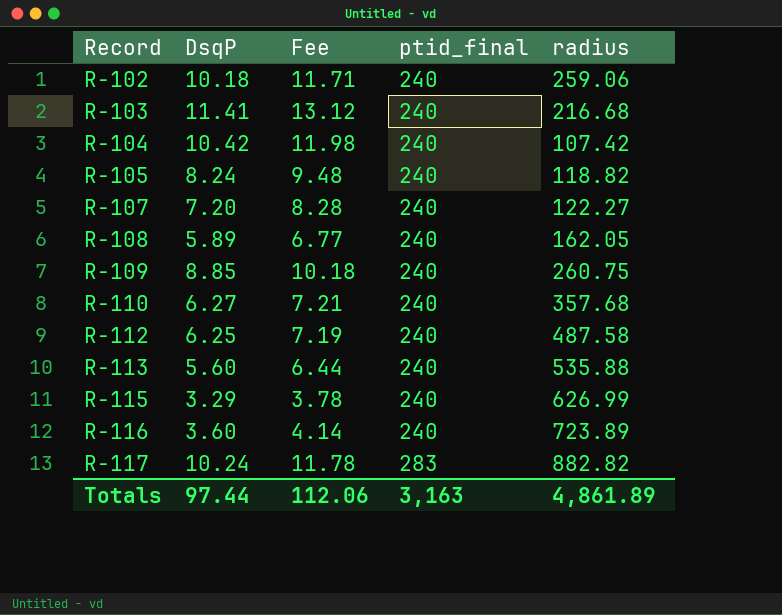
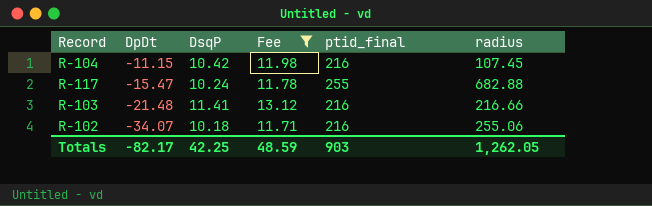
filter: none -> Fee >= 11.71
row order: Record ascending -> DpDt descending
column DpDt | position: none -> 2
R-104 | ptid_final: 240 -> 216
R-104 | radius: 107.42 -> 107.45
R-117 | ptid_final: 283 -> 255
R-117 | radius: 882.82 -> 682.88
R-103 | ptid_final: 240 -> 216
R-103 | radius: 216.68 -> 216.66
R-102 | ptid_final: 240 -> 216
R-102 | radius: 259.06 -> 255.06
Totals | DsqP: 97.44 -> 42.25
Totals | Fee: 112.06 -> 48.59
Totals | ptid_final: 3,163 -> 903
Totals | radius: 4,861.89 -> 1,262.05

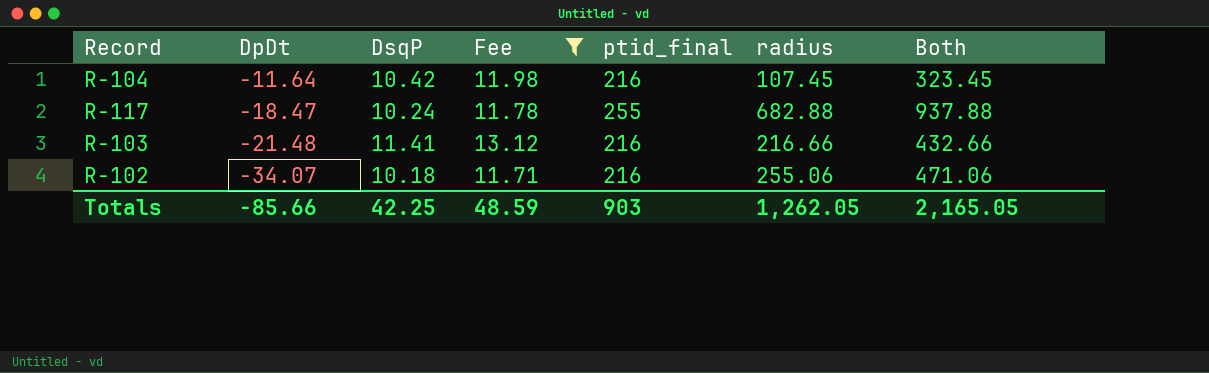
column Both | formula: none -> [ptid_final] + [radius]
R-104 | DpDt: -11.15 -> -11.64
R-117 | DpDt: -15.47 -> -18.47
Totals | DpDt: -82.17 -> -85.66

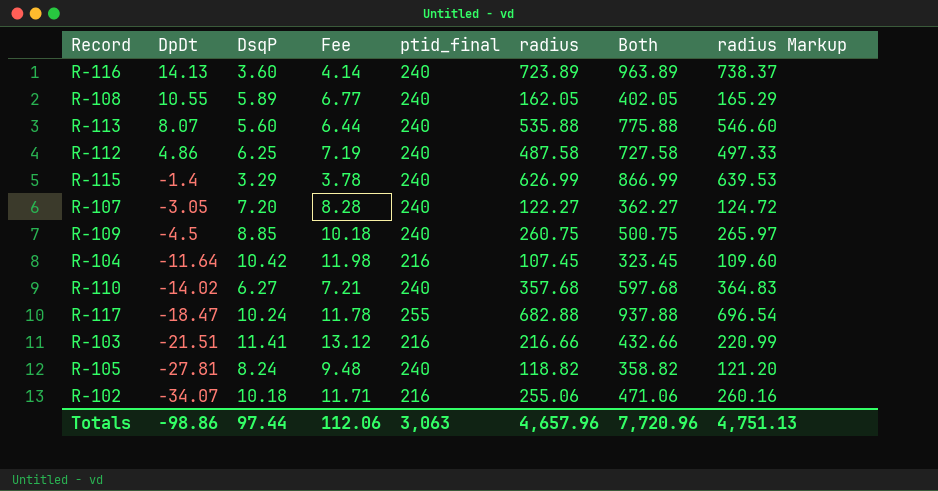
filter: Fee >= 11.71 -> none
column radius Markup | formula: none -> [radius] * 1.02
R-103 | DpDt: -21.48 -> -21.51
Totals | DpDt: -85.66 -> -98.86
Totals | DsqP: 42.25 -> 97.44
Totals | Fee: 48.59 -> 112.06
Totals | ptid_final: 903 -> 3,063
Totals | radius: 1,262.05 -> 4,657.96
Totals | Both: 2,165.05 -> 7,720.96

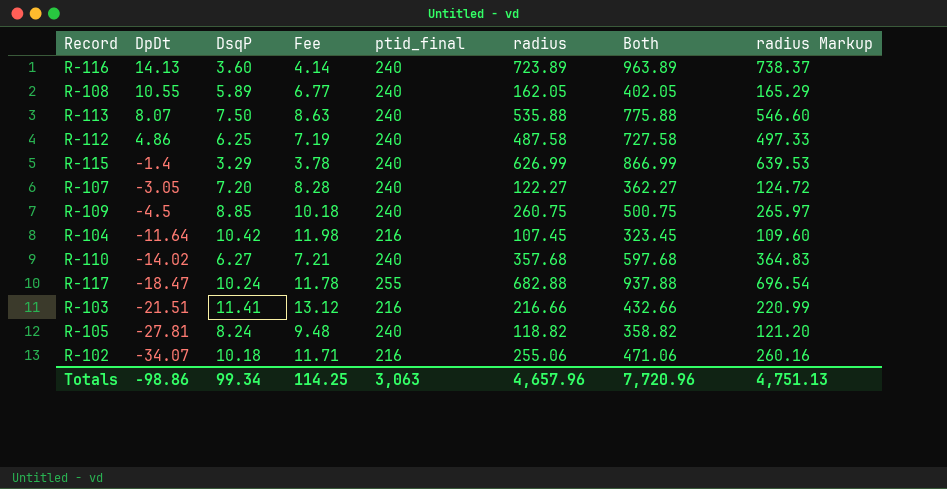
R-113 | DsqP: 5.60 -> 7.50
R-113 | Fee: 6.44 -> 8.63
Totals | DsqP: 97.44 -> 99.34
Totals | Fee: 112.06 -> 114.25

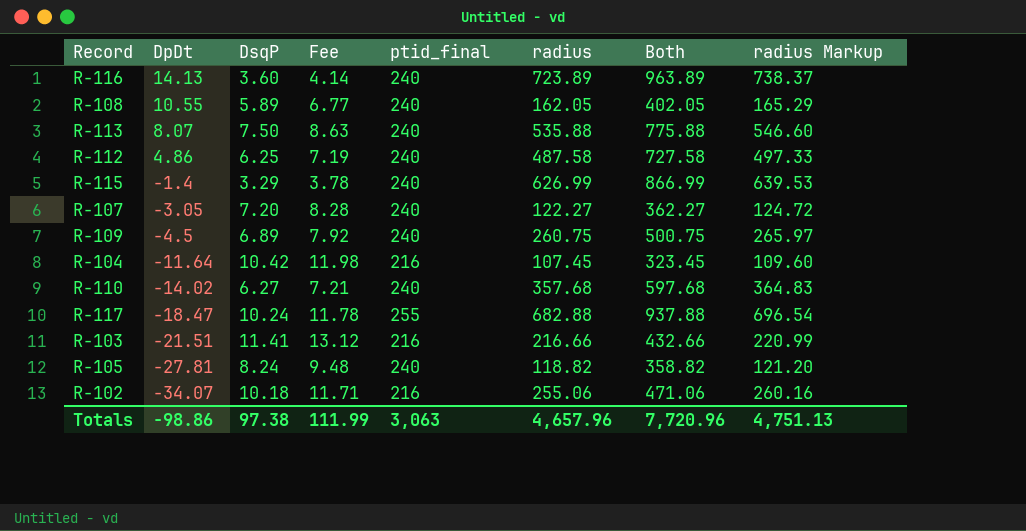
R-109 | DsqP: 8.85 -> 6.89
R-109 | Fee: 10.18 -> 7.92
Totals | DsqP: 99.34 -> 97.38
Totals | Fee: 114.25 -> 111.99

